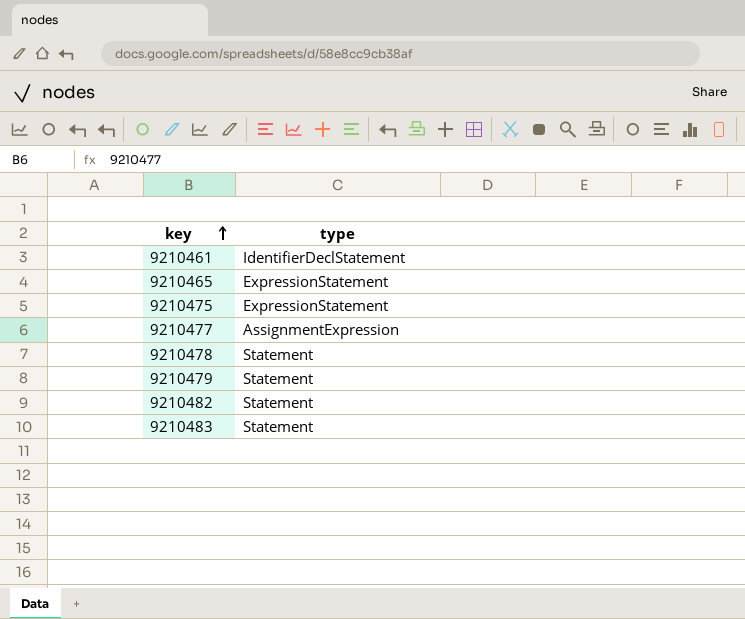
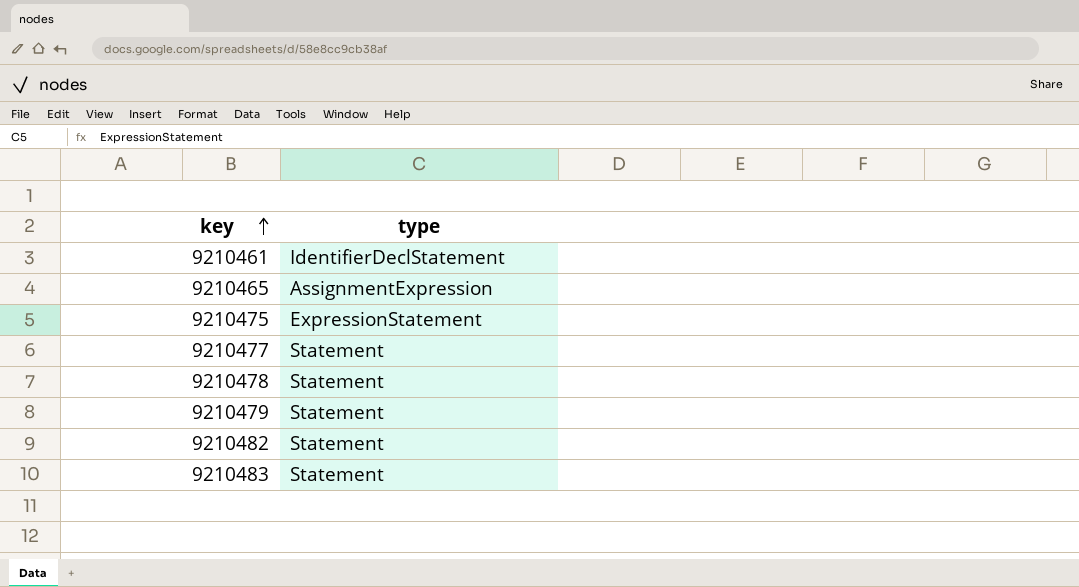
9210465 | type: ExpressionStatement -> AssignmentExpression
9210477 | type: AssignmentExpression -> Statement

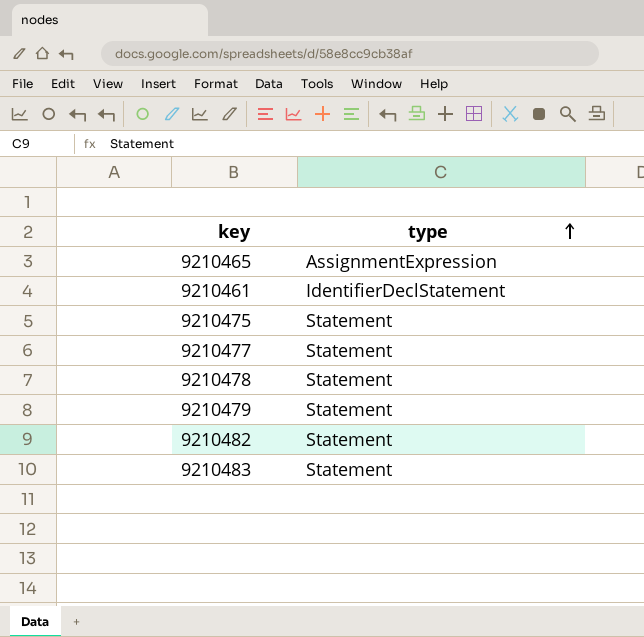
row order: key ascending -> type ascending
9210475 | type: ExpressionStatement -> Statement

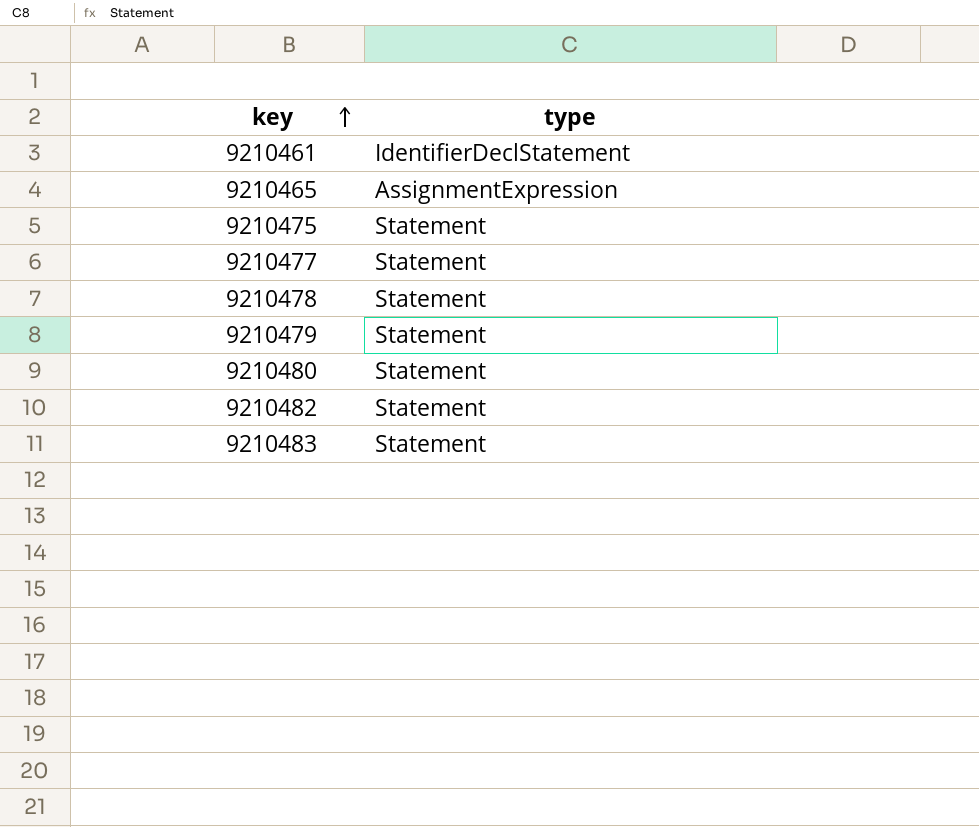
row order: type ascending -> key ascending
row 9210480: none -> Statement

